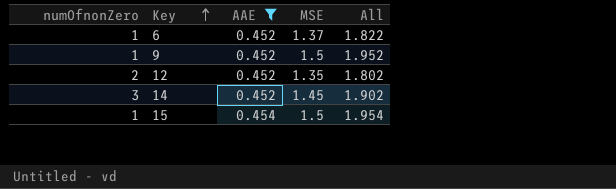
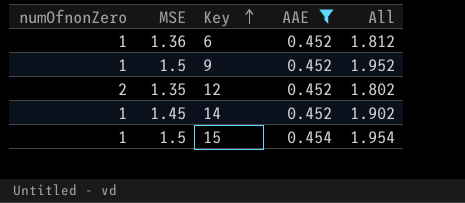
column MSE | position: 4 -> 2
6 | MSE: 1.37 -> 1.36
6 | All: 1.822 -> 1.812
14 | numOfnonZero: 3 -> 1

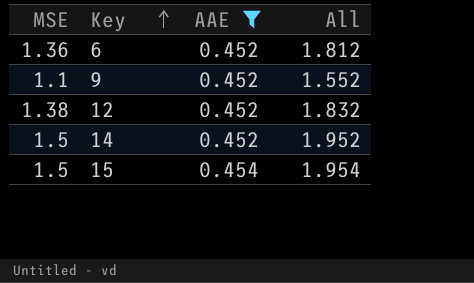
column numOfnonZero | position: 1 -> none
9 | MSE: 1.5 -> 1.1
9 | All: 1.952 -> 1.552
12 | MSE: 1.35 -> 1.38
12 | All: 1.802 -> 1.832
14 | MSE: 1.45 -> 1.5
14 | All: 1.902 -> 1.952

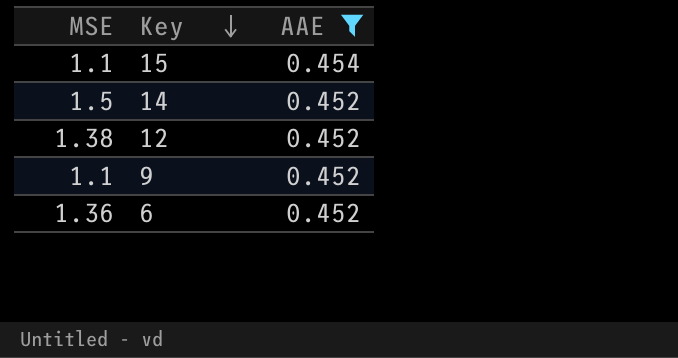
row order: Key ascending -> Key descending
column All | formula: [MSE] + [AAE] -> none
15 | MSE: 1.5 -> 1.1

